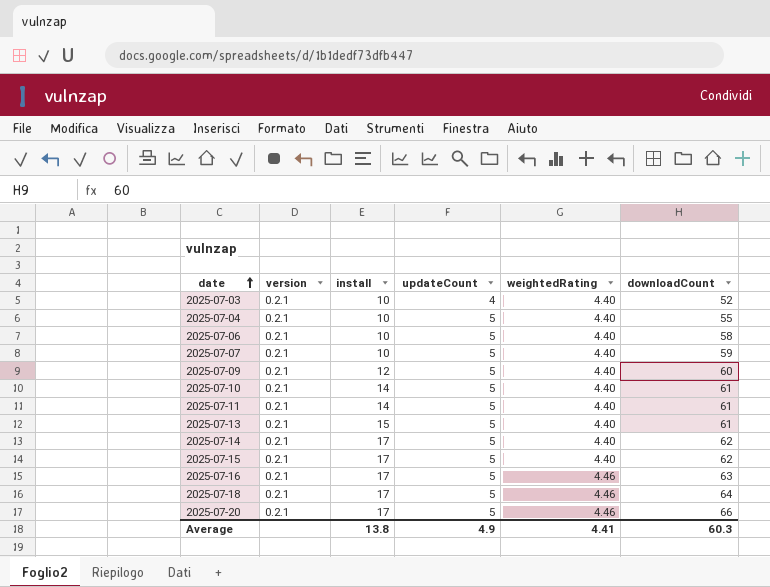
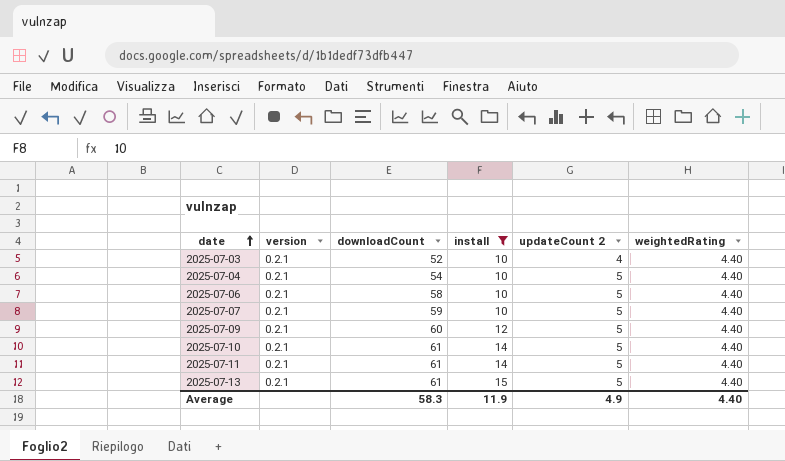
filter: none -> install != 17
column downloadCount | position: 6 -> 3
column name: updateCount -> updateCount 2
2025-07-04 | downloadCount: 55 -> 54
Average | downloadCount: 60.3 -> 58.3
Average | install: 13.8 -> 11.9
Average | weightedRating: 4.41 -> 4.40

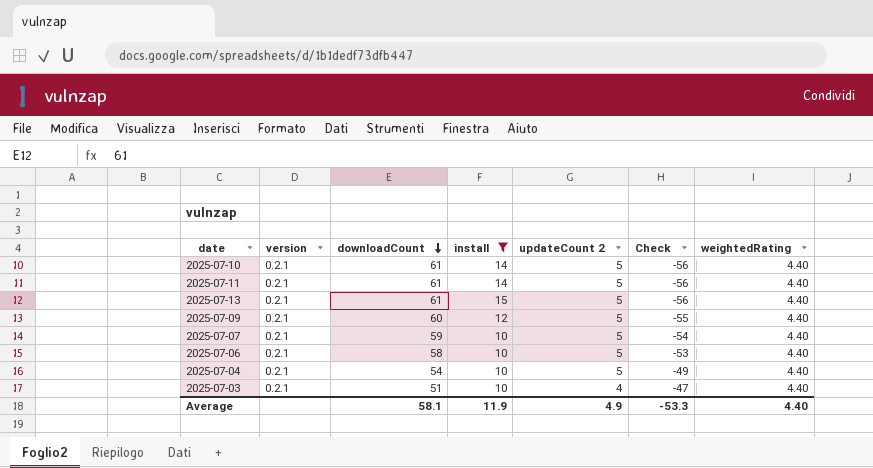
row order: date ascending -> downloadCount descending
column Check | formula: none -> [updateCount 2] - [downloadCount]
2025-07-03 | downloadCount: 52 -> 51
Average | downloadCount: 58.3 -> 58.1

